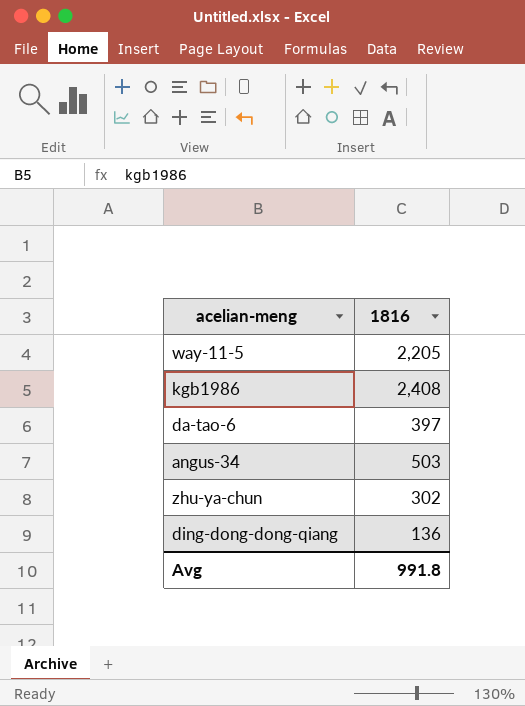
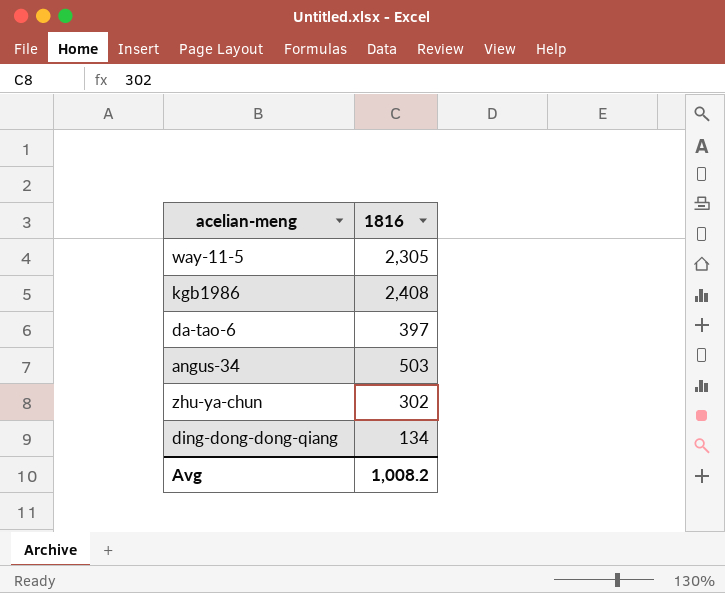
way-11-5 | 1816: 2,205 -> 2,305
ding-dong-dong-qiang | 1816: 136 -> 134
Avg | 1816: 991.8 -> 1,008.2

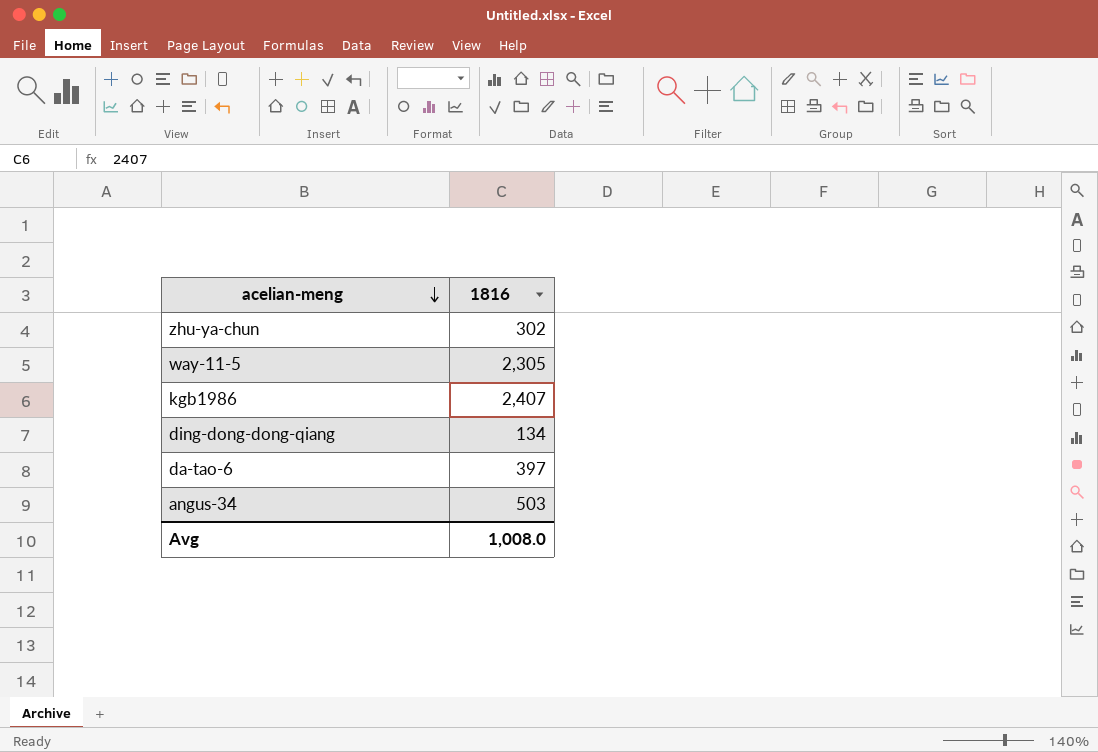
row order: none -> acelian-meng descending
kgb1986 | 1816: 2,408 -> 2,407
Avg | 1816: 1,008.2 -> 1,008.0

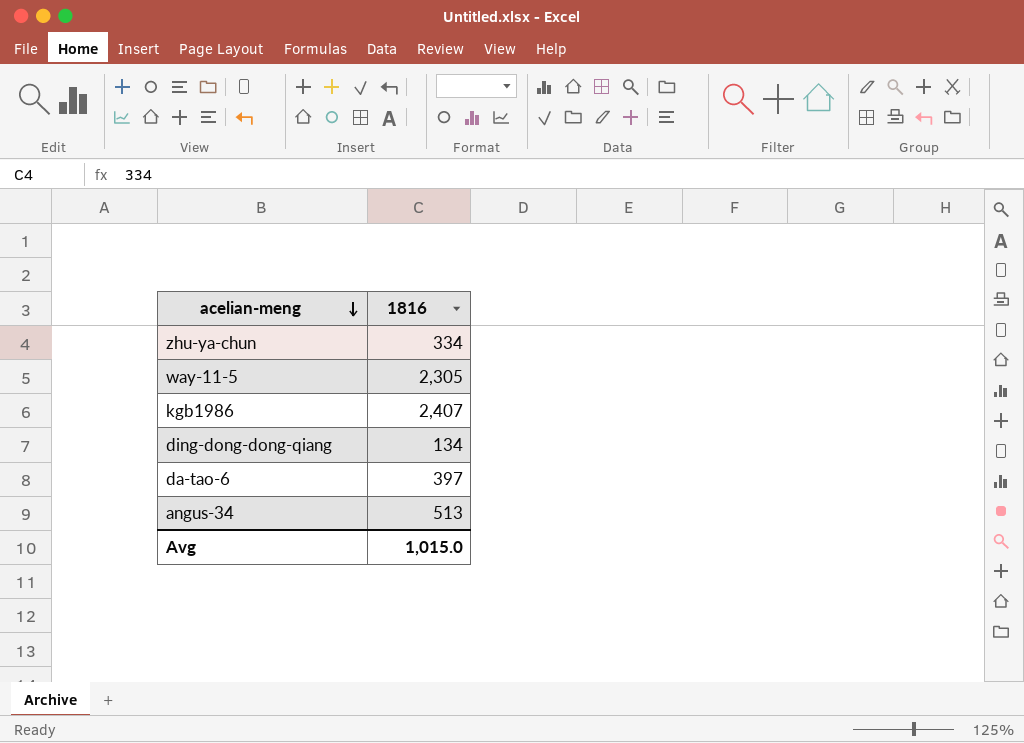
zhu-ya-chun | 1816: 302 -> 334
angus-34 | 1816: 503 -> 513
Avg | 1816: 1,008.0 -> 1,015.0

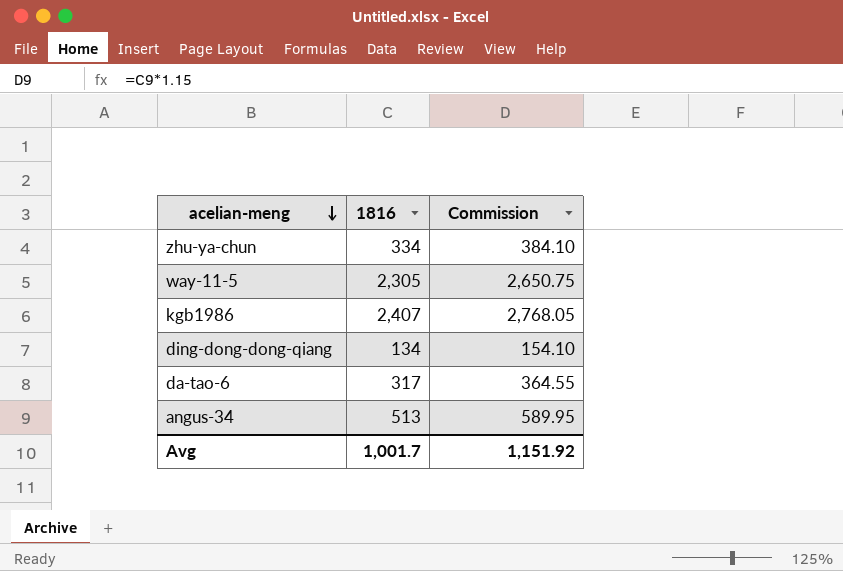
column Commission | formula: none -> [1816] * 1.15
da-tao-6 | 1816: 397 -> 317
Avg | 1816: 1,015.0 -> 1,001.7

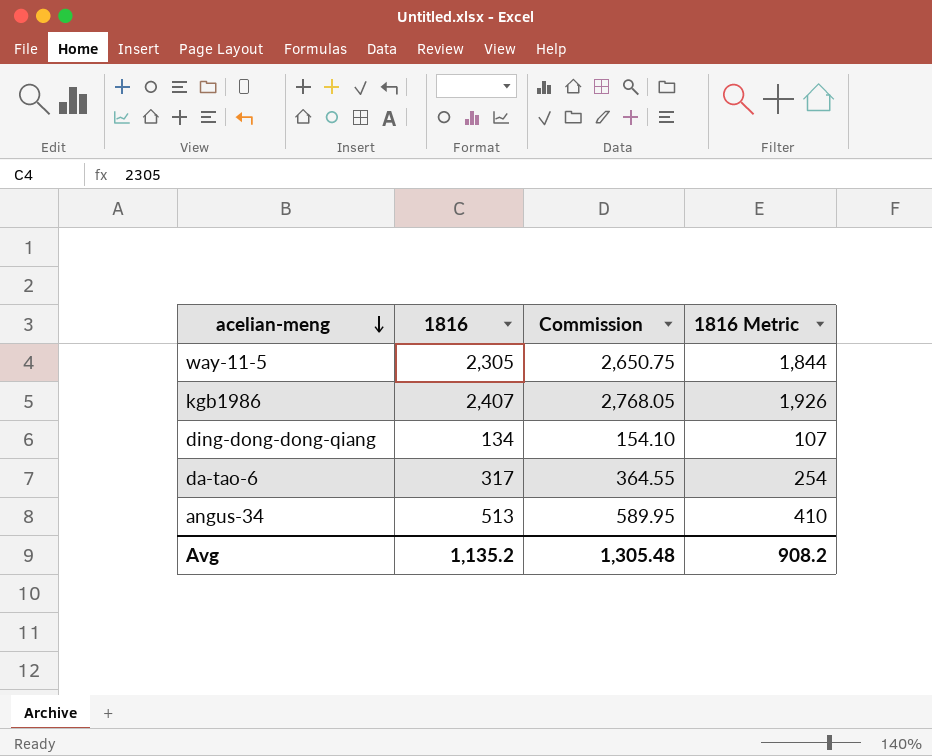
column 1816 Metric | formula: none -> [1816] * 0.8
row zhu-ya-chun: 334 | 384.10 -> none
Avg | 1816: 1,001.7 -> 1,135.2
Avg | Commission: 1,151.92 -> 1,305.48

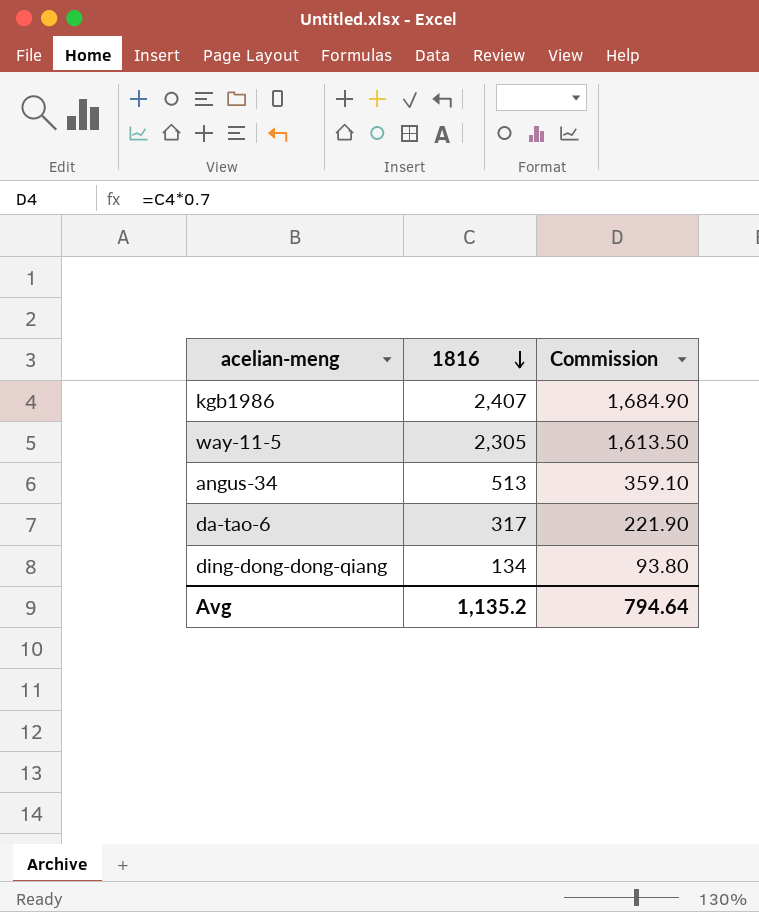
row order: acelian-meng descending -> 1816 descending
column 1816 Metric | formula: [1816] * 0.8 -> none
column Commission | formula: [1816] * 1.15 -> [1816] * 0.7
Avg | Commission: 1,305.48 -> 794.64

